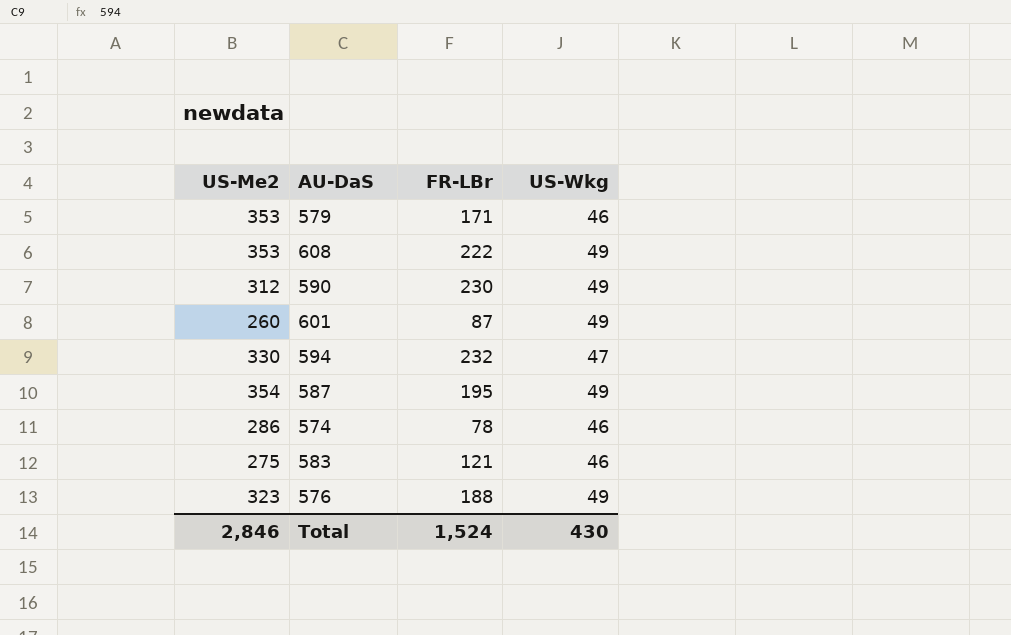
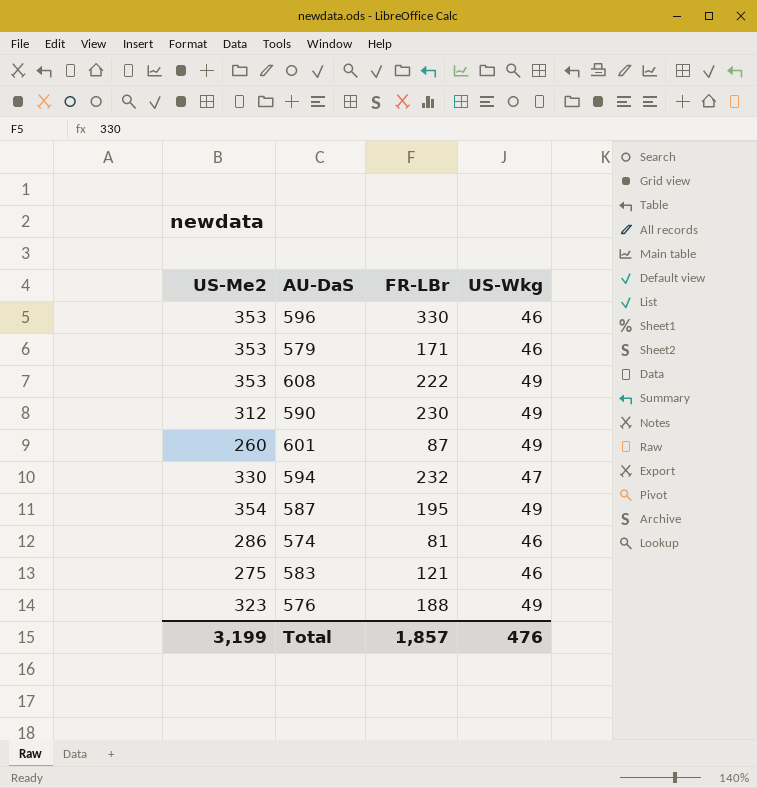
row 596: none -> 353 | 330 | 46
574 | FR-LBr: 78 -> 81
Total | US-Me2: 2,846 -> 3,199
Total | FR-LBr: 1,524 -> 1,857
Total | US-Wkg: 430 -> 476

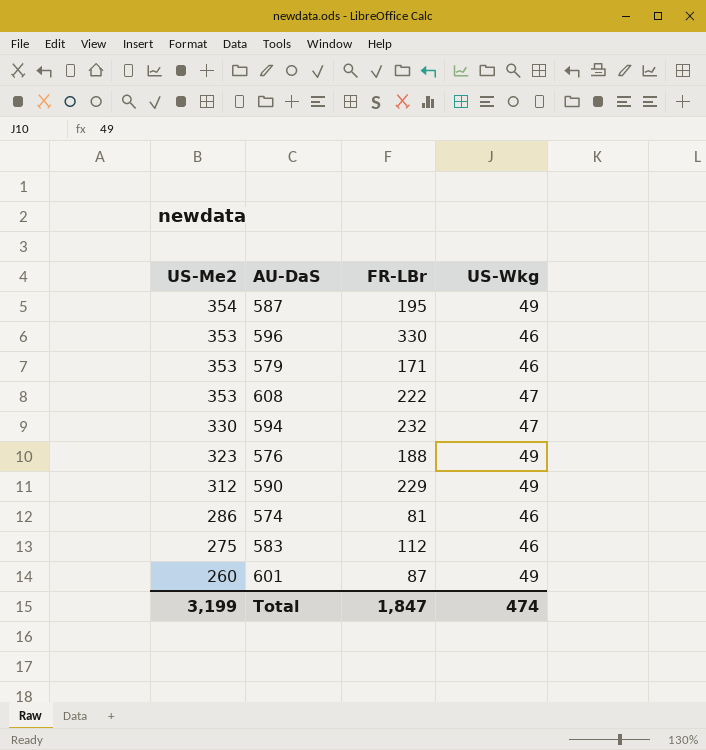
row order: none -> US-Me2 descending
608 | US-Wkg: 49 -> 47
590 | FR-LBr: 230 -> 229
583 | FR-LBr: 121 -> 112
Total | FR-LBr: 1,857 -> 1,847
Total | US-Wkg: 476 -> 474

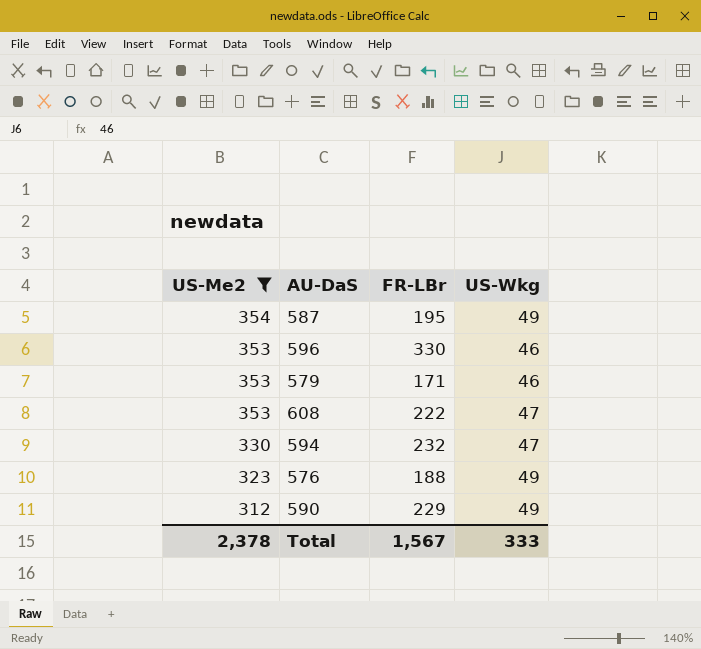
filter: none -> US-Me2 >= 312
Total | US-Me2: 3,199 -> 2,378
Total | FR-LBr: 1,847 -> 1,567
Total | US-Wkg: 474 -> 333

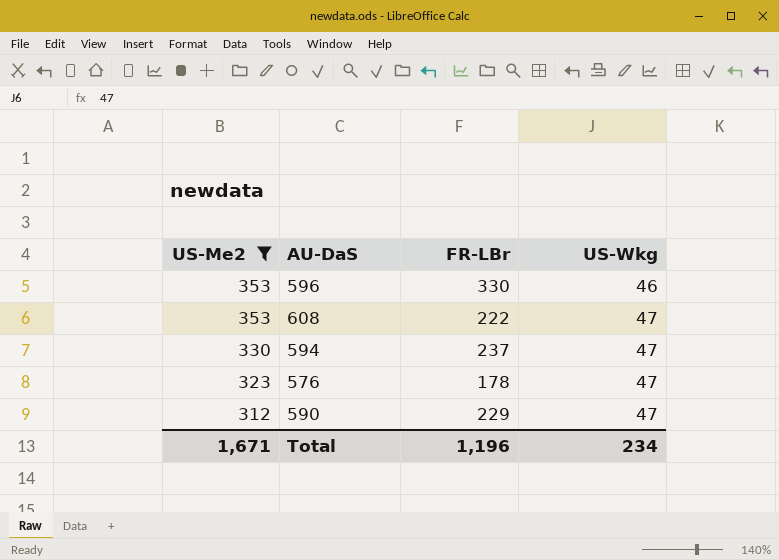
row 587: 354 | 195 | 49 -> none
row 579: 353 | 171 | 46 -> none
594 | FR-LBr: 232 -> 237
576 | FR-LBr: 188 -> 178
576 | US-Wkg: 49 -> 47
590 | US-Wkg: 49 -> 47
Total | US-Me2: 2,378 -> 1,671
Total | FR-LBr: 1,567 -> 1,196
Total | US-Wkg: 333 -> 234

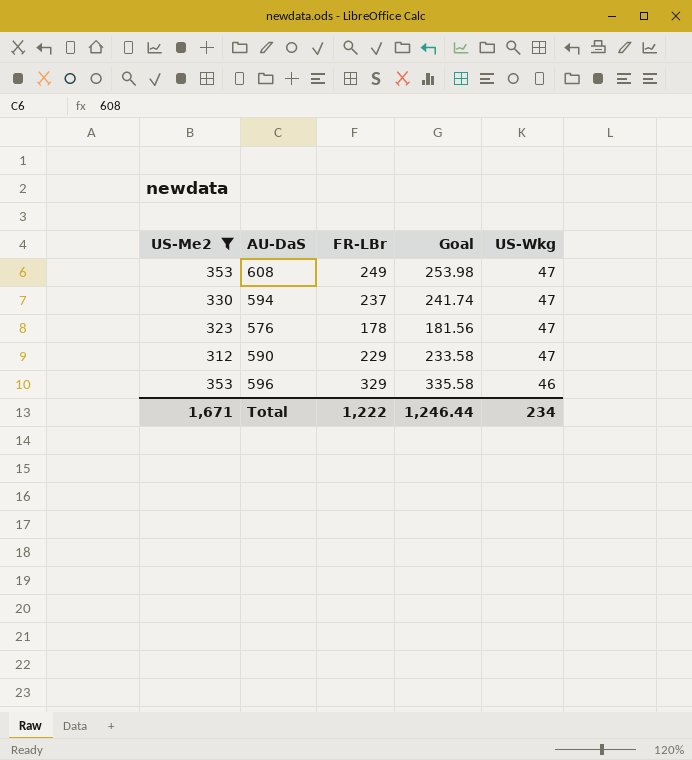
row order: US-Me2 descending -> US-Wkg descending
column Goal | formula: none -> [FR-LBr] * 1.02
608 | FR-LBr: 222 -> 249
596 | FR-LBr: 330 -> 329
Total | FR-LBr: 1,196 -> 1,222

